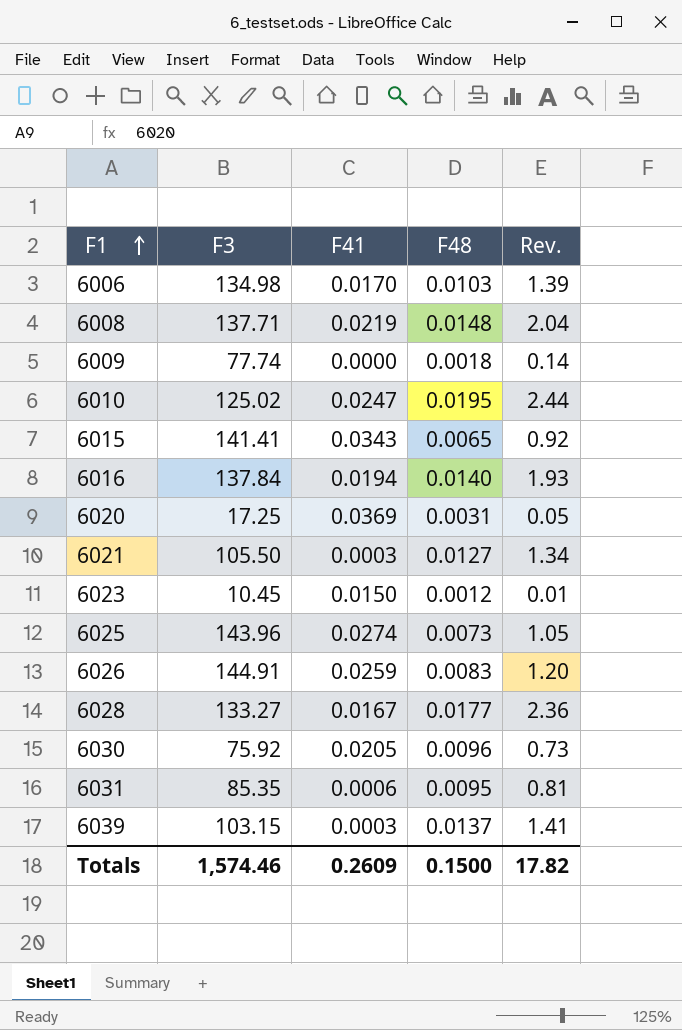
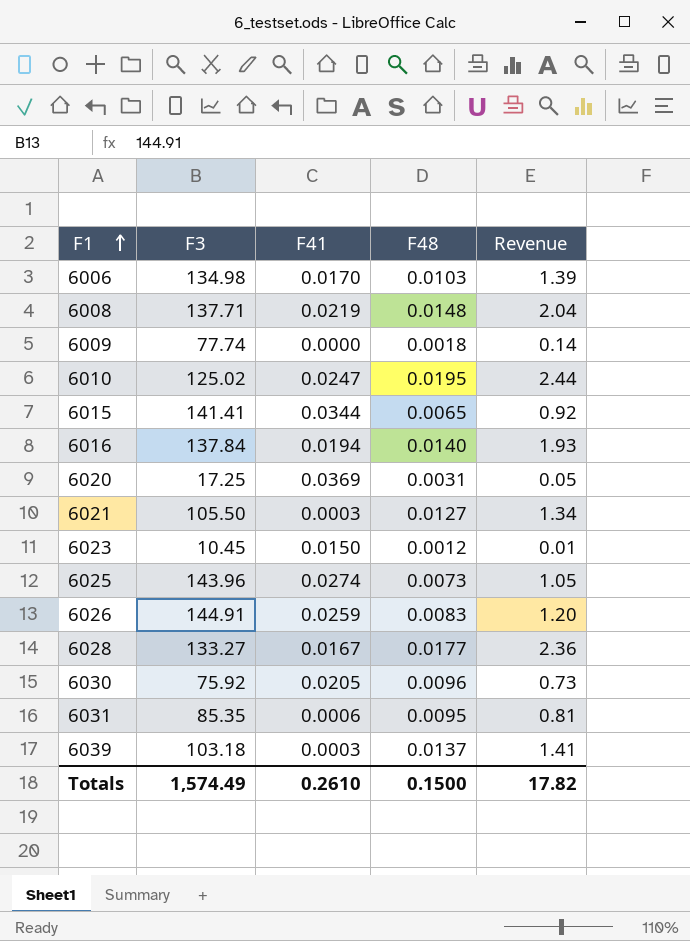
column name: Rev. -> Revenue
6015 | F41: 0.0343 -> 0.0344
6039 | F3: 103.15 -> 103.18
Totals | F3: 1,574.46 -> 1,574.49
Totals | F41: 0.2609 -> 0.2610

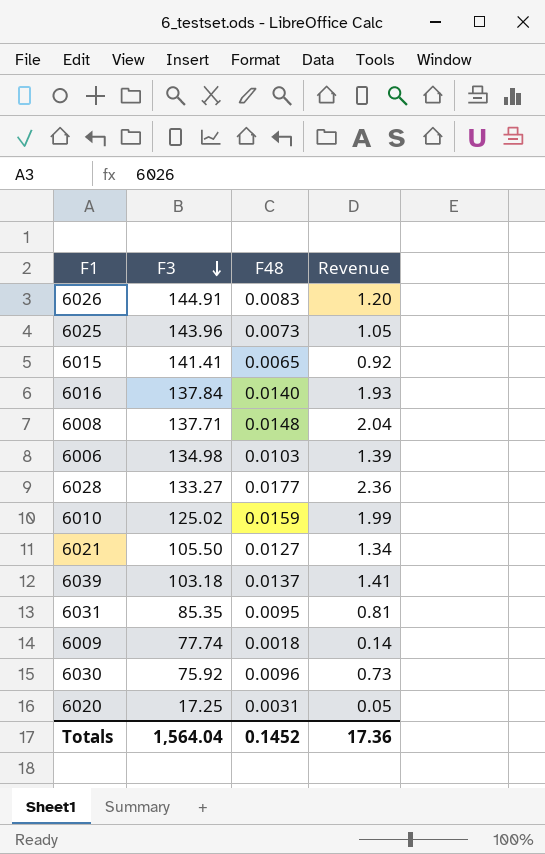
row order: F1 ascending -> F3 descending
column F41 | position: 3 -> none
row 6023: 10.45 | 0.0150 | 0.0012 | 0.01 -> none
6010 | F48: 0.0195 -> 0.0159
6010 | Revenue: 2.44 -> 1.99
Totals | F3: 1,574.49 -> 1,564.04
Totals | F48: 0.1500 -> 0.1452
Totals | Revenue: 17.82 -> 17.36

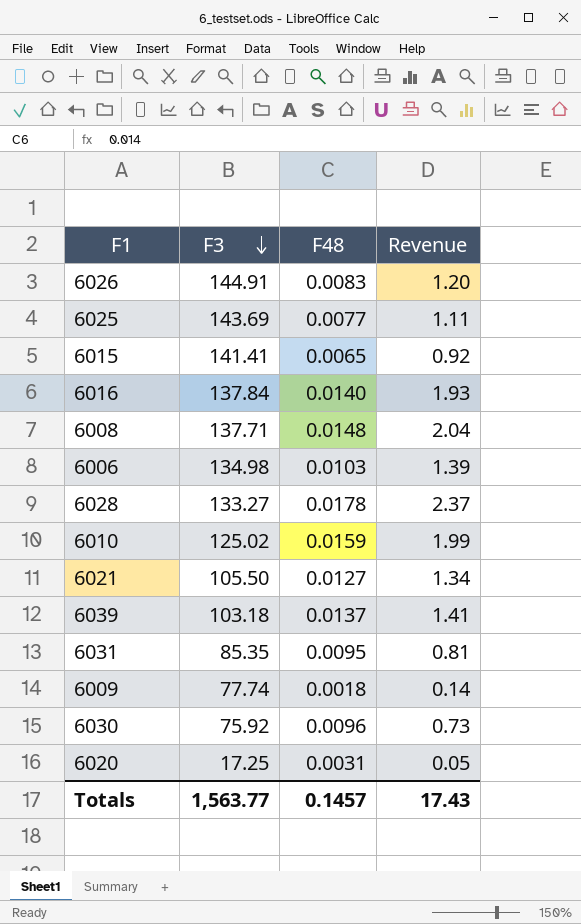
6025 | F3: 143.96 -> 143.69
6025 | F48: 0.0073 -> 0.0077
6025 | Revenue: 1.05 -> 1.11
6028 | F48: 0.0177 -> 0.0178
6028 | Revenue: 2.36 -> 2.37
Totals | F3: 1,564.04 -> 1,563.77
Totals | F48: 0.1452 -> 0.1457
Totals | Revenue: 17.36 -> 17.43

